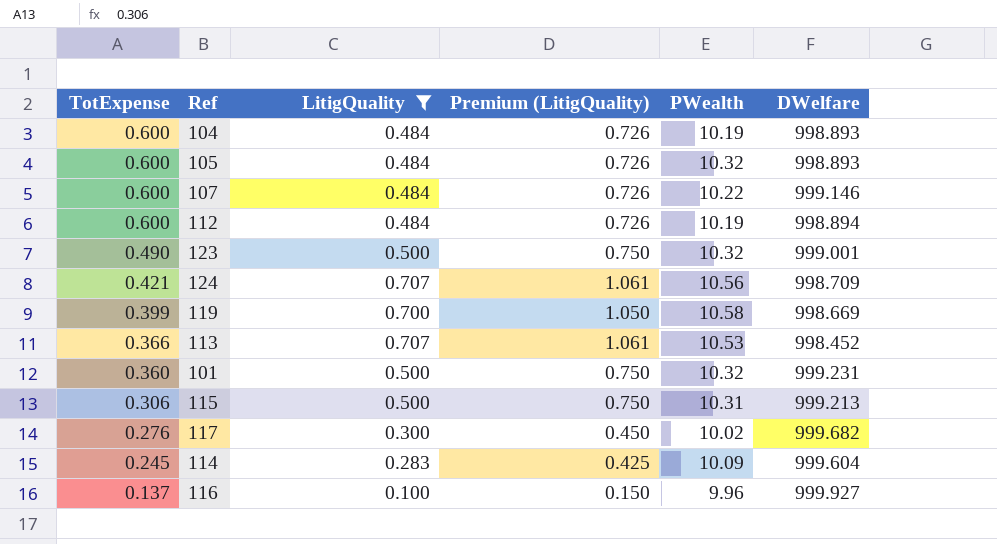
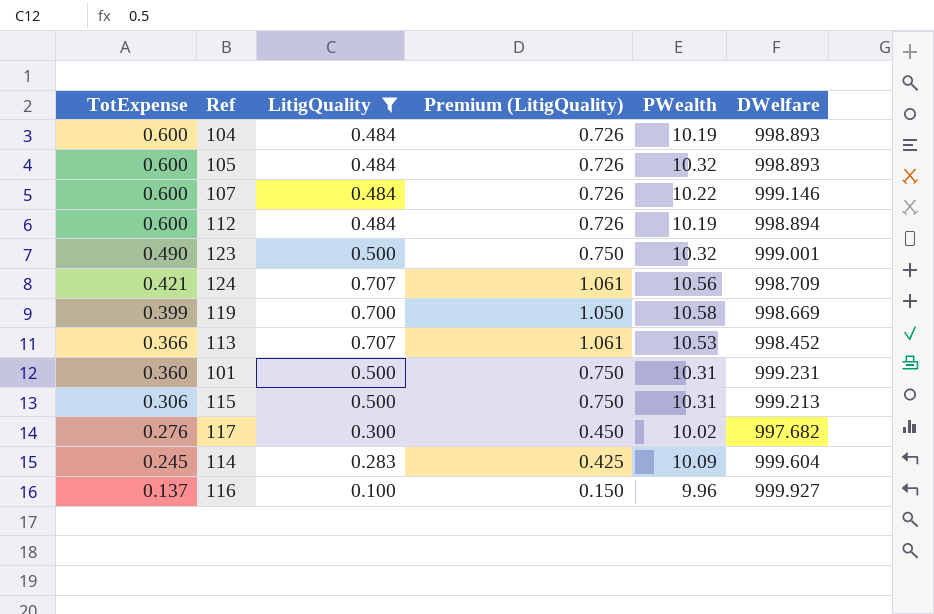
101 | PWealth: 10.32 -> 10.31
117 | DWelfare: 999.682 -> 997.682

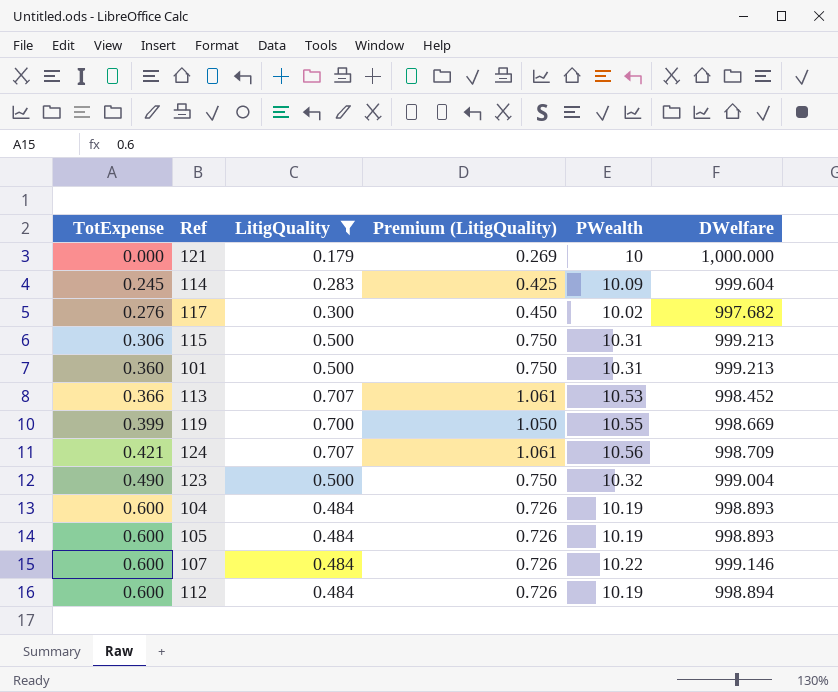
row order: TotExpense descending -> TotExpense ascending
row 116: 0.137 | 0.100 | 0.150 | 9.96 | 999.927 -> none
row 121: none -> 0.000 | 0.179 | 0.269 | 10 | 1,000.000
101 | DWelfare: 999.231 -> 999.213
119 | PWealth: 10.58 -> 10.55
123 | DWelfare: 999.001 -> 999.004
105 | PWealth: 10.32 -> 10.19

